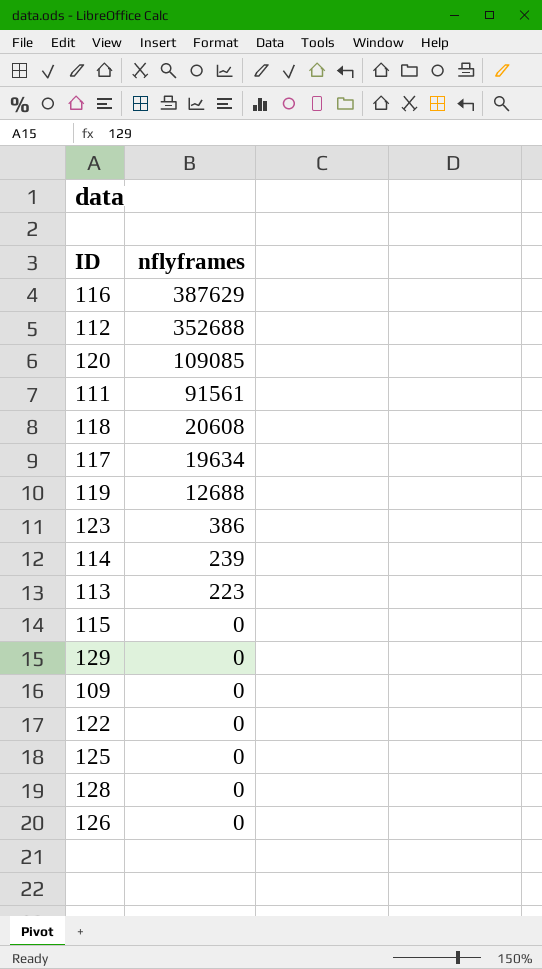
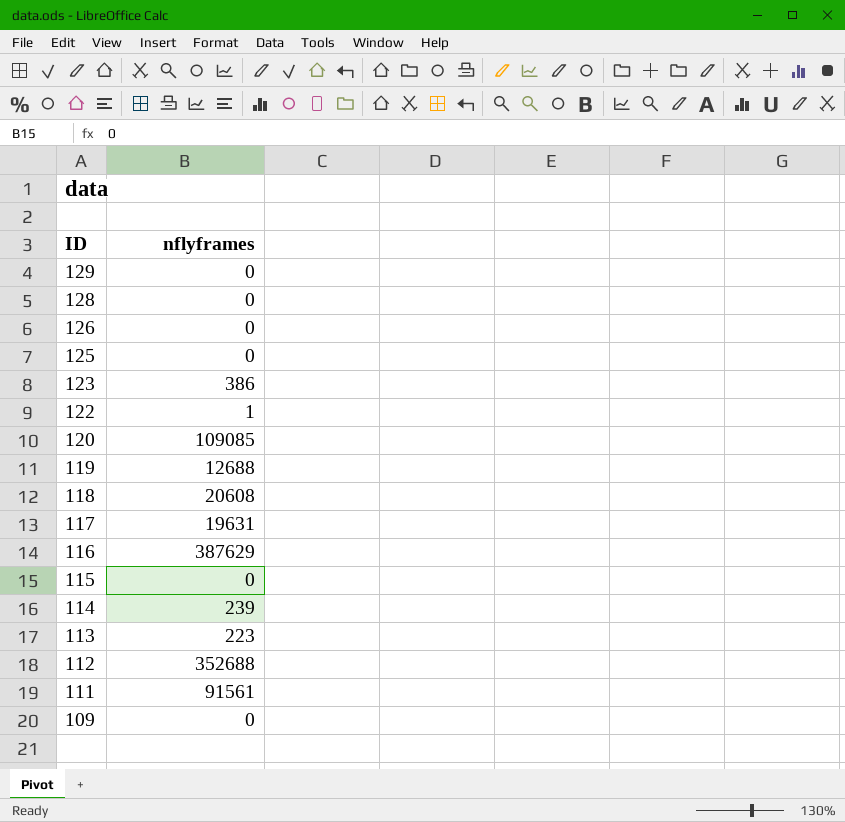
row order: nflyframes descending -> ID descending
122 | nflyframes: 0 -> 1
117 | nflyframes: 19634 -> 19631

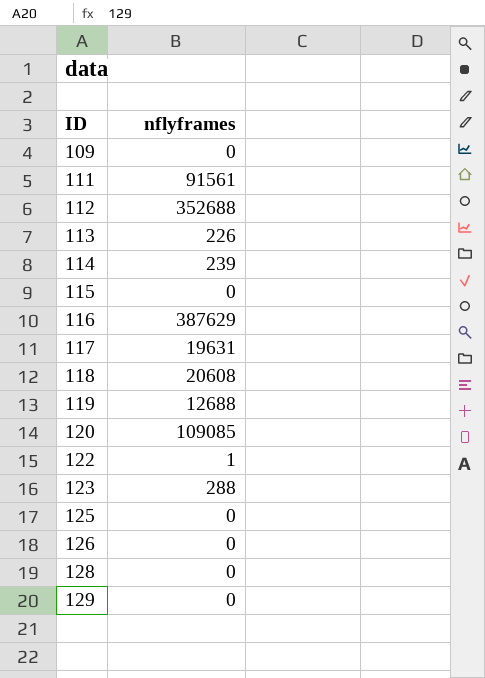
row order: ID descending -> ID ascending
113 | nflyframes: 223 -> 226
123 | nflyframes: 386 -> 288

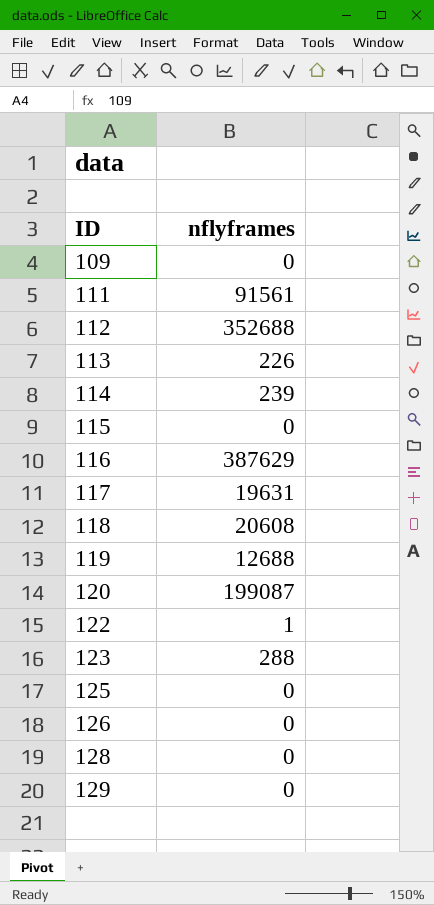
120 | nflyframes: 109085 -> 199087

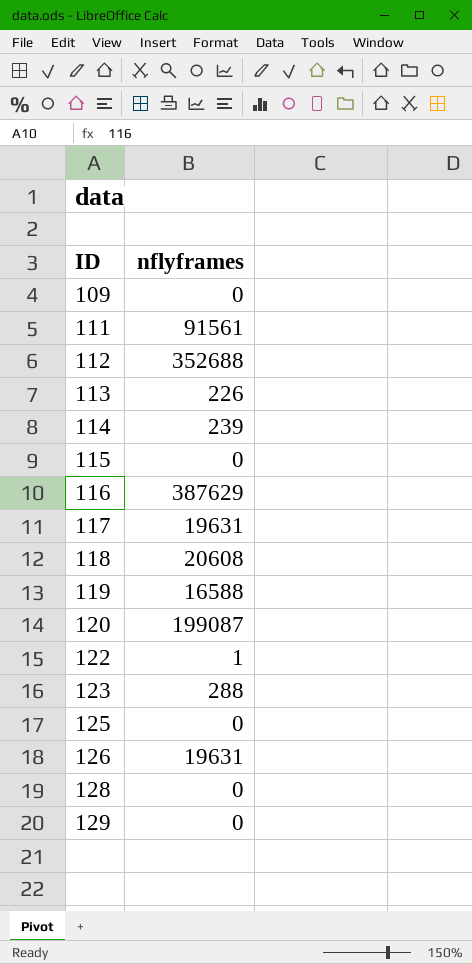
119 | nflyframes: 12688 -> 16588
126 | nflyframes: 0 -> 19631

